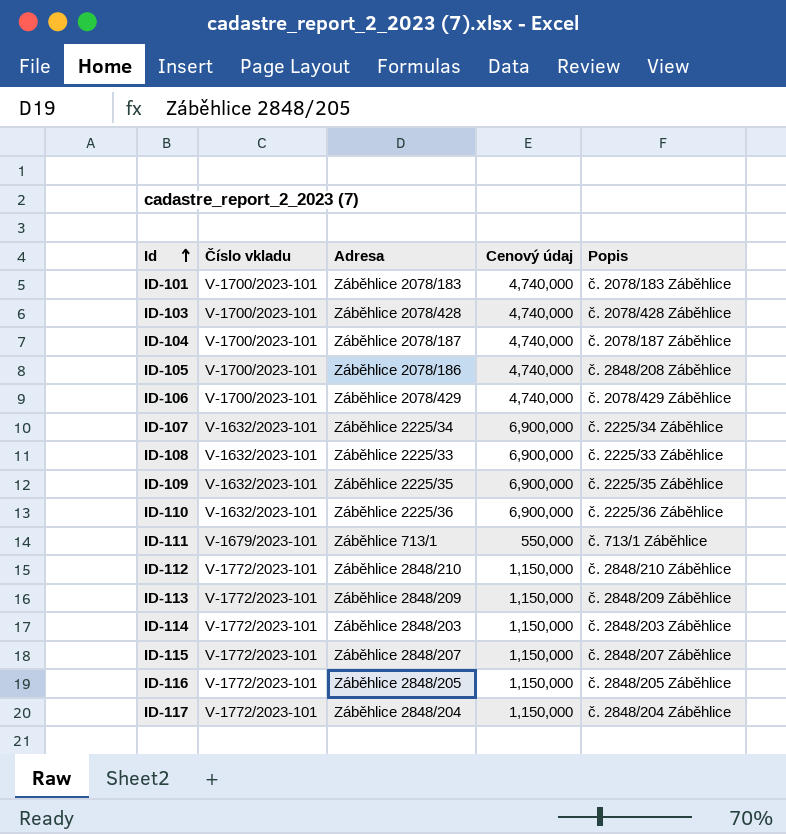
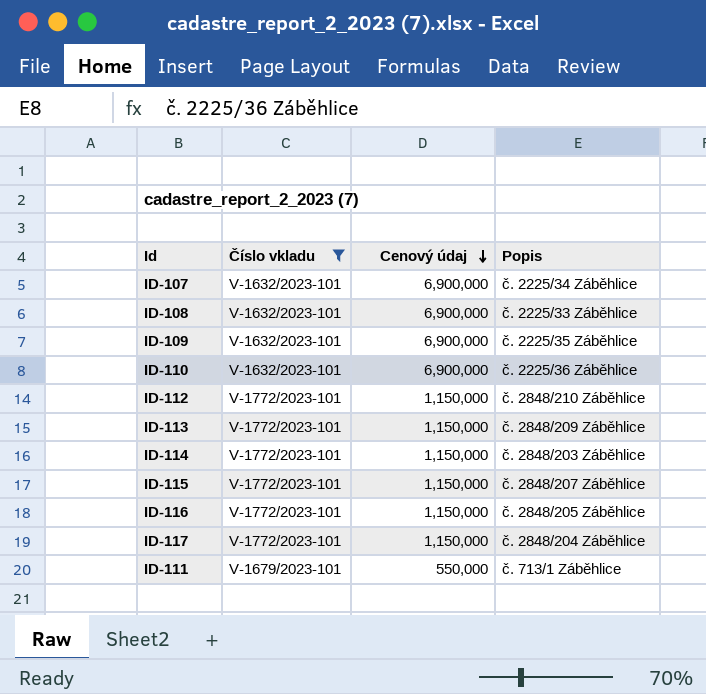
filter: none -> Číslo vkladu != V-1700/2023-101
row order: Id ascending -> Cenový údaj descending
column Adresa | position: 3 -> none

